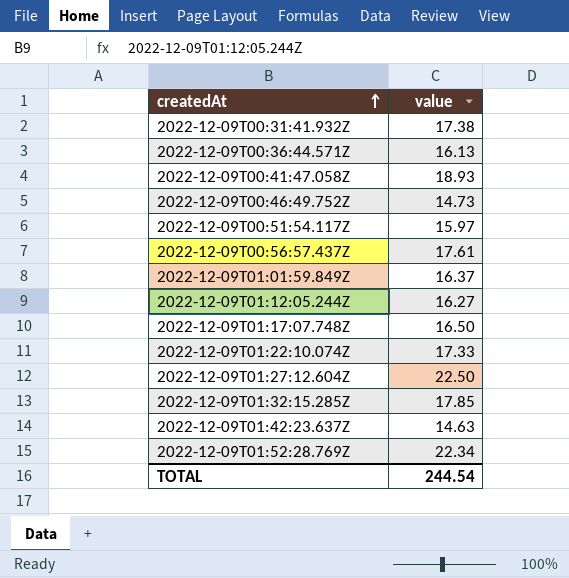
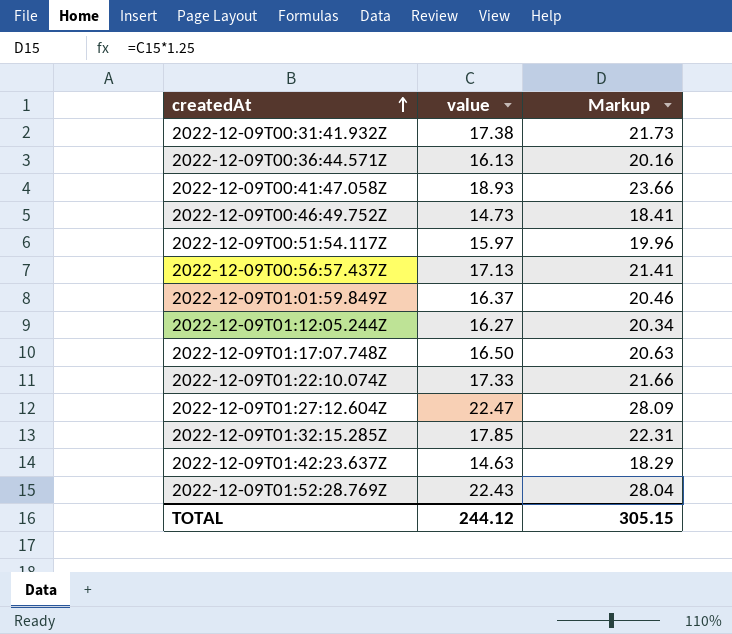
column Markup | formula: none -> [value] * 1.25
2022-12-09T00:56:57.437Z | value: 17.61 -> 17.13
2022-12-09T01:27:12.604Z | value: 22.50 -> 22.47
2022-12-09T01:52:28.769Z | value: 22.34 -> 22.43
TOTAL | value: 244.54 -> 244.12

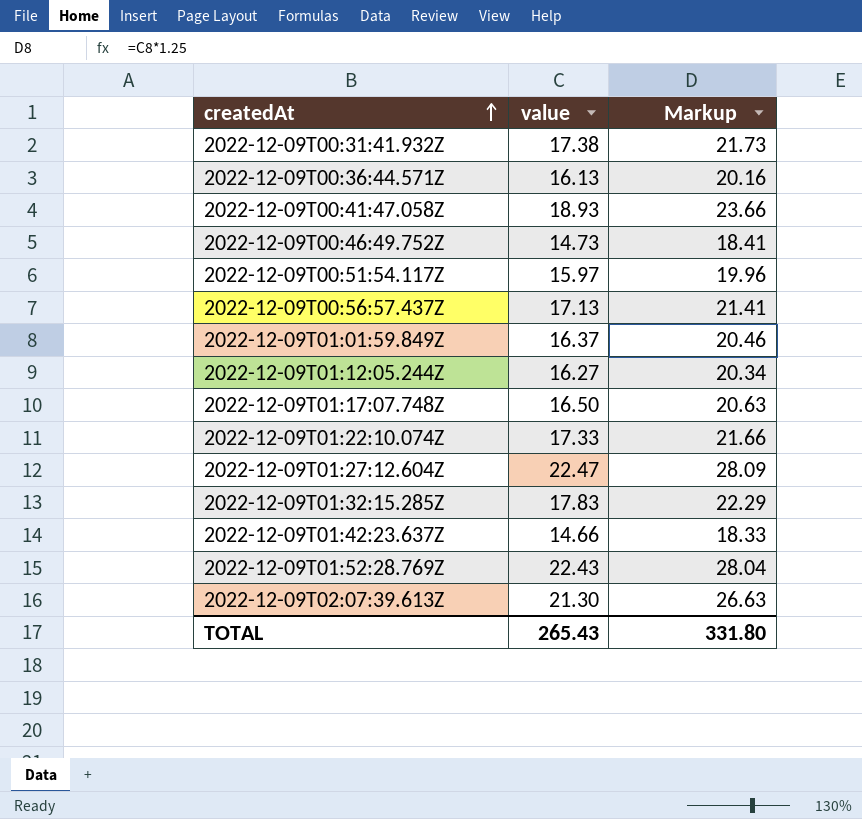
2022-12-09T01:32:15.285Z | value: 17.85 -> 17.83
2022-12-09T01:32:15.285Z | Markup: 22.31 -> 22.29
2022-12-09T01:42:23.637Z | value: 14.63 -> 14.66
2022-12-09T01:42:23.637Z | Markup: 18.29 -> 18.33
row 2022-12-09T02:07:39.613Z: none -> 21.30 | 26.63
TOTAL | value: 244.12 -> 265.43
TOTAL | Markup: 305.15 -> 331.80

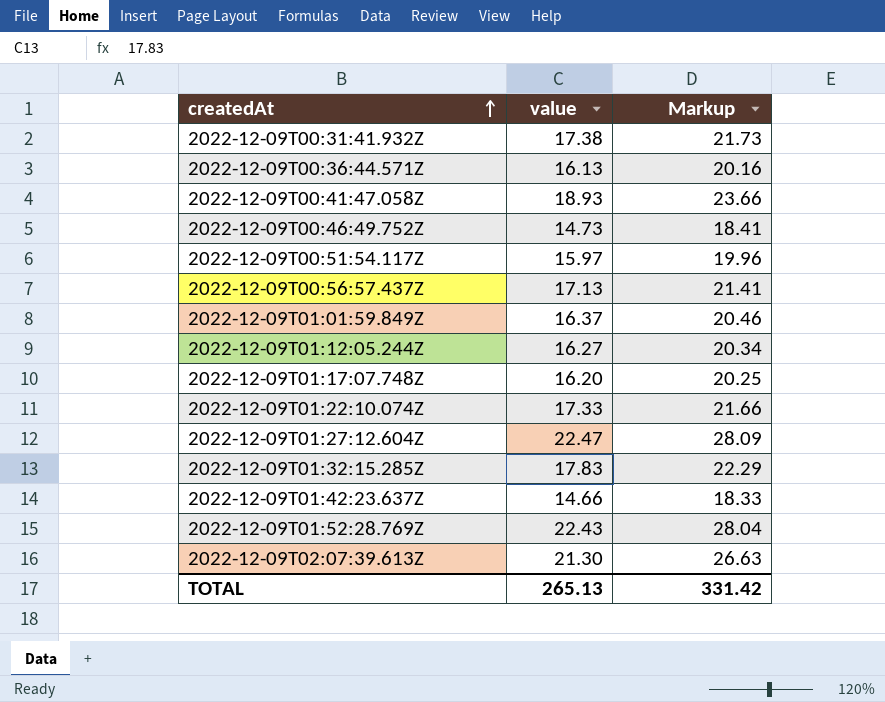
2022-12-09T01:17:07.748Z | value: 16.50 -> 16.20
2022-12-09T01:17:07.748Z | Markup: 20.63 -> 20.25
TOTAL | value: 265.43 -> 265.13
TOTAL | Markup: 331.80 -> 331.42

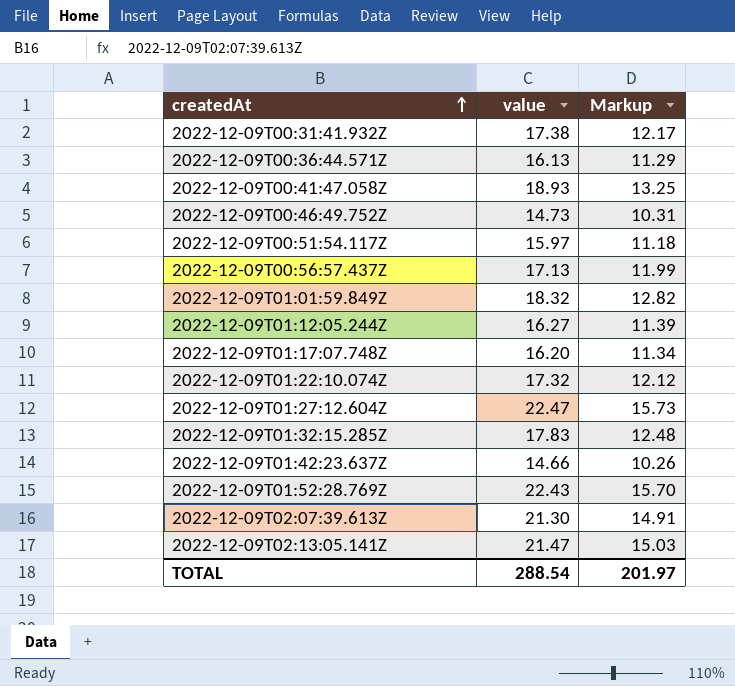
column Markup | formula: [value] * 1.25 -> [value] * 0.7
2022-12-09T01:01:59.849Z | value: 16.37 -> 18.32
2022-12-09T01:22:10.074Z | value: 17.33 -> 17.32
row 2022-12-09T02:13:05.141Z: none -> 21.47 | 15.03
TOTAL | value: 265.13 -> 288.54
TOTAL | Markup: 331.42 -> 201.97

